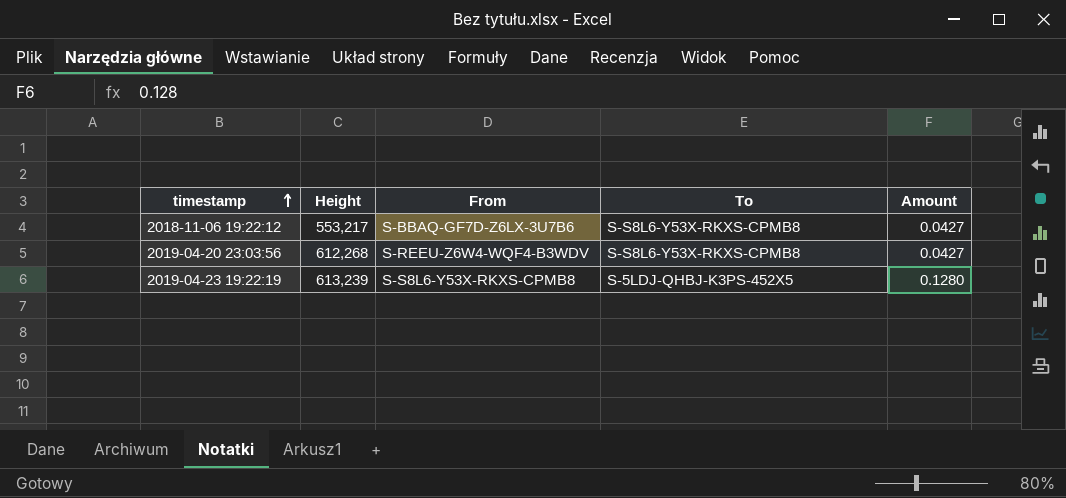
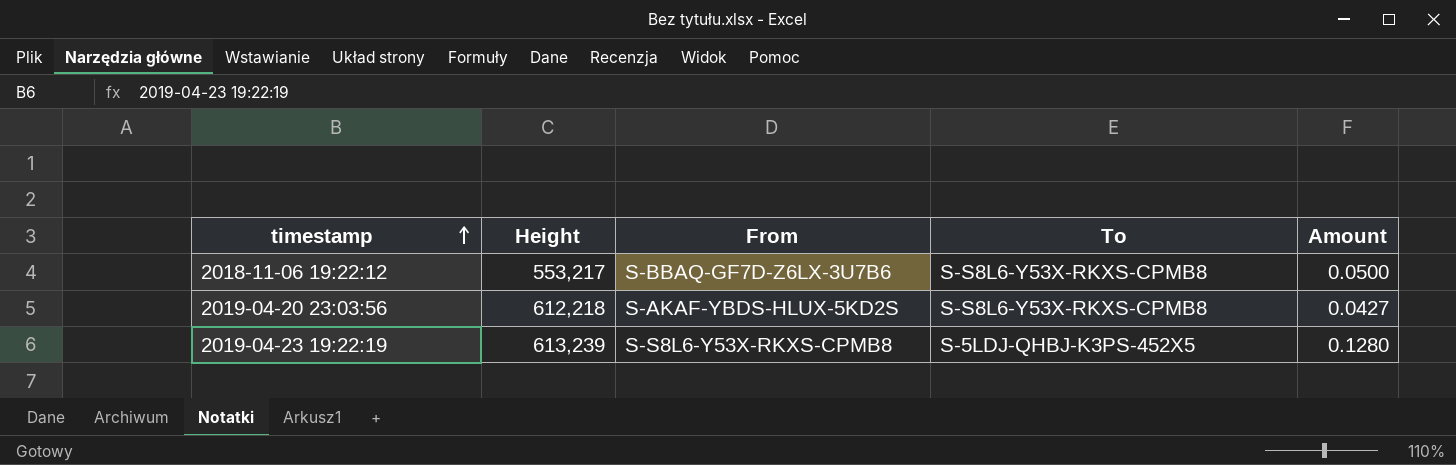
2018-11-06 19:22:12 | Amount: 0.0427 -> 0.0500
2019-04-20 23:03:56 | Height: 612,268 -> 612,218
2019-04-20 23:03:56 | From: S-REEU-Z6W4-WQF4-B3WDV -> S-AKAF-YBDS-HLUX-5KD2S

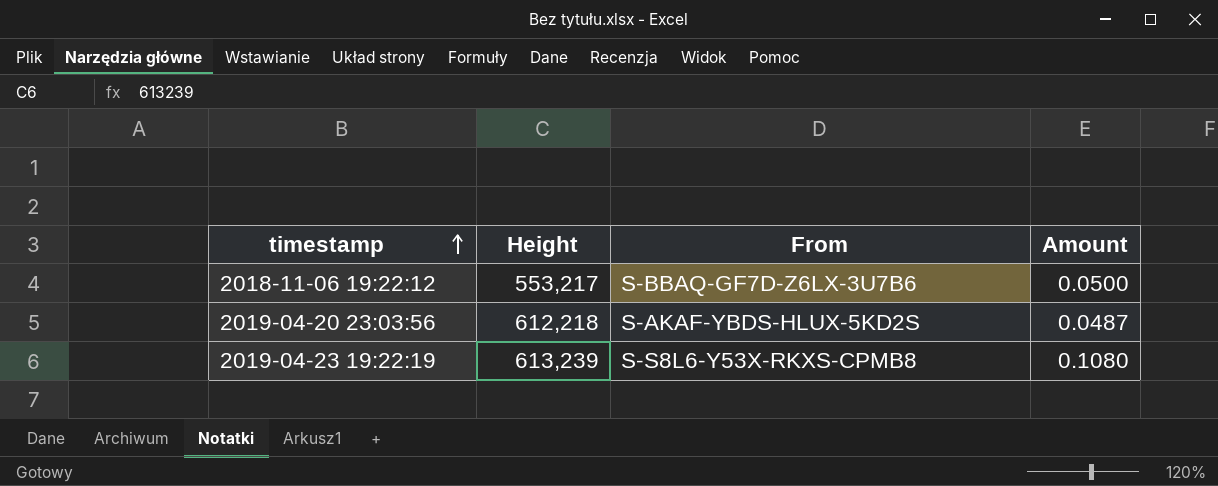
column To | position: 4 -> none
2019-04-20 23:03:56 | Amount: 0.0427 -> 0.0487
2019-04-23 19:22:19 | Amount: 0.1280 -> 0.1080

